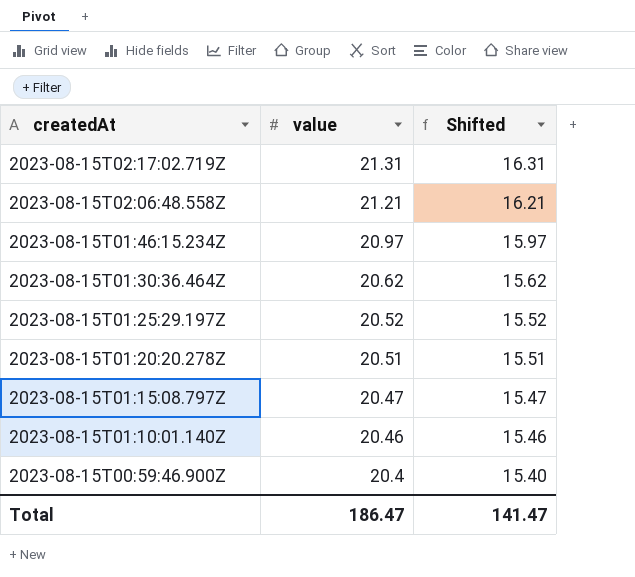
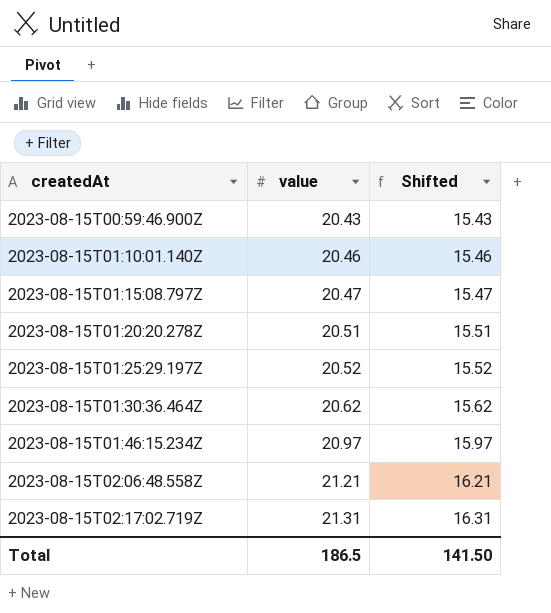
row order: createdAt descending -> createdAt ascending
2023-08-15T00:59:46.900Z | value: 20.4 -> 20.43
2023-08-15T00:59:46.900Z | Shifted: 15.40 -> 15.43
Total | value: 186.47 -> 186.5
Total | Shifted: 141.47 -> 141.50

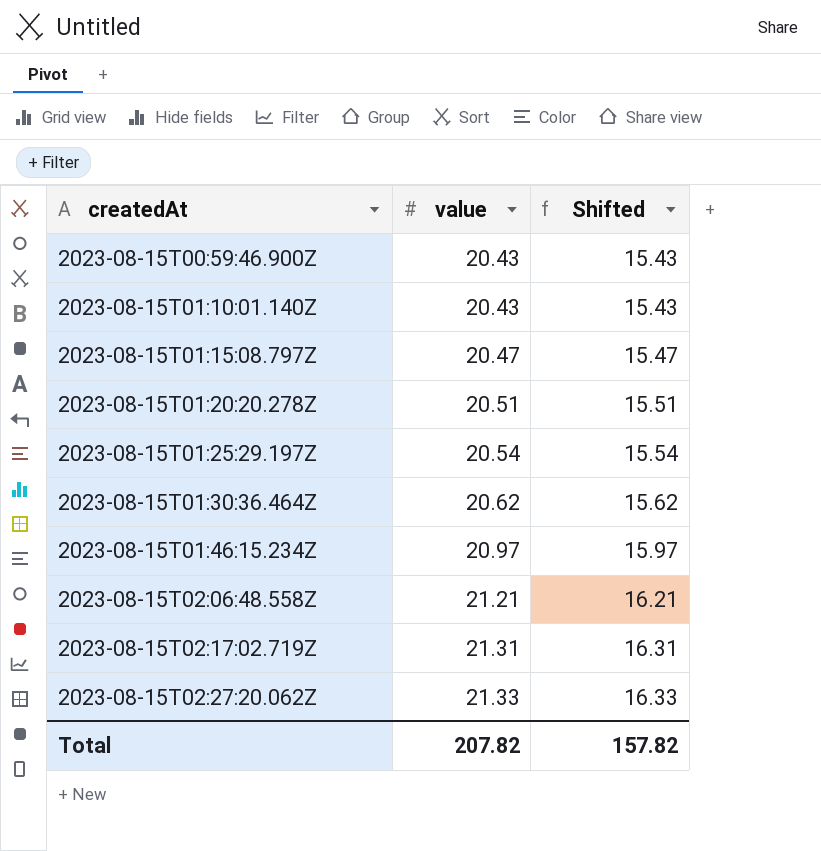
2023-08-15T01:10:01.140Z | value: 20.46 -> 20.43
2023-08-15T01:10:01.140Z | Shifted: 15.46 -> 15.43
2023-08-15T01:25:29.197Z | value: 20.52 -> 20.54
2023-08-15T01:25:29.197Z | Shifted: 15.52 -> 15.54
row 2023-08-15T02:27:20.062Z: none -> 21.33 | 16.33
Total | value: 186.5 -> 207.82
Total | Shifted: 141.50 -> 157.82

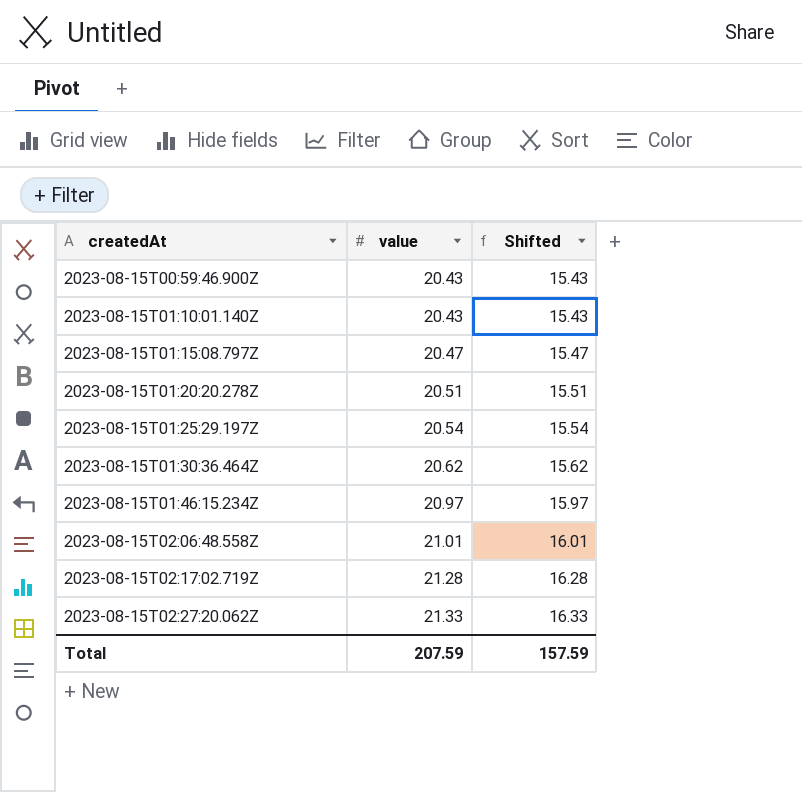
2023-08-15T02:06:48.558Z | value: 21.21 -> 21.01
2023-08-15T02:06:48.558Z | Shifted: 16.21 -> 16.01
2023-08-15T02:17:02.719Z | value: 21.31 -> 21.28
2023-08-15T02:17:02.719Z | Shifted: 16.31 -> 16.28
Total | value: 207.82 -> 207.59
Total | Shifted: 157.82 -> 157.59

